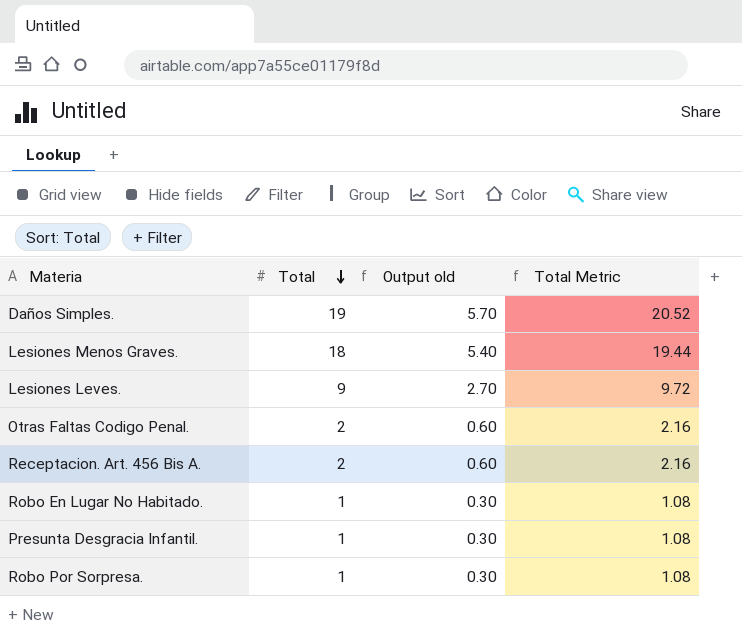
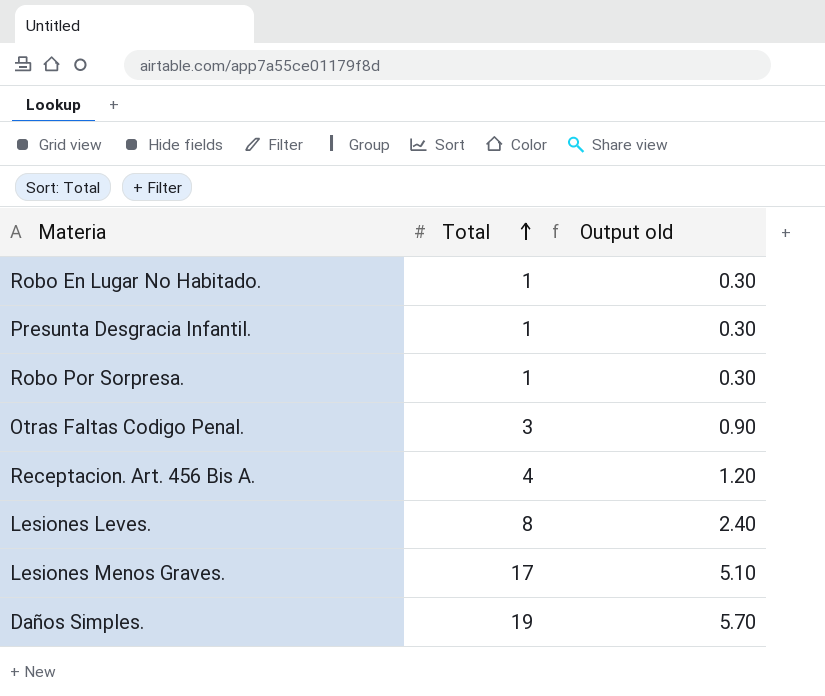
row order: Total descending -> Total ascending
column Total Metric | formula: [Total] * 1.08 -> none
Otras Faltas Codigo Penal. | Total: 2 -> 3
Otras Faltas Codigo Penal. | Output old: 0.60 -> 0.90
Receptacion. Art. 456 Bis A. | Total: 2 -> 4
Receptacion. Art. 456 Bis A. | Output old: 0.60 -> 1.20
Lesiones Leves. | Total: 9 -> 8
Lesiones Leves. | Output old: 2.70 -> 2.40
Lesiones Menos Graves. | Total: 18 -> 17
Lesiones Menos Graves. | Output old: 5.40 -> 5.10

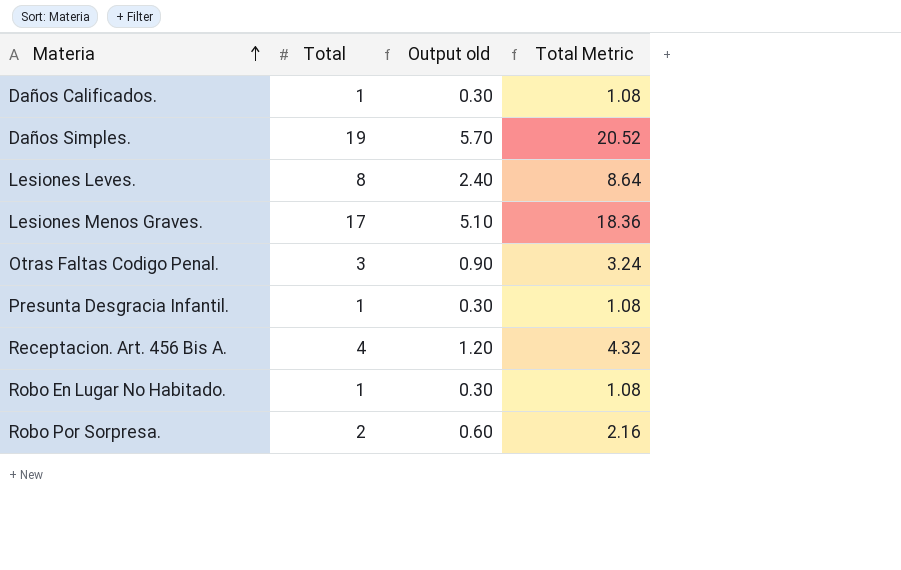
row order: Total ascending -> Materia ascending
column Total Metric | formula: none -> [Total] * 1.08
row Daños Calificados.: none -> 1 | 0.30 | 1.08
Robo Por Sorpresa. | Total: 1 -> 2
Robo Por Sorpresa. | Output old: 0.30 -> 0.60

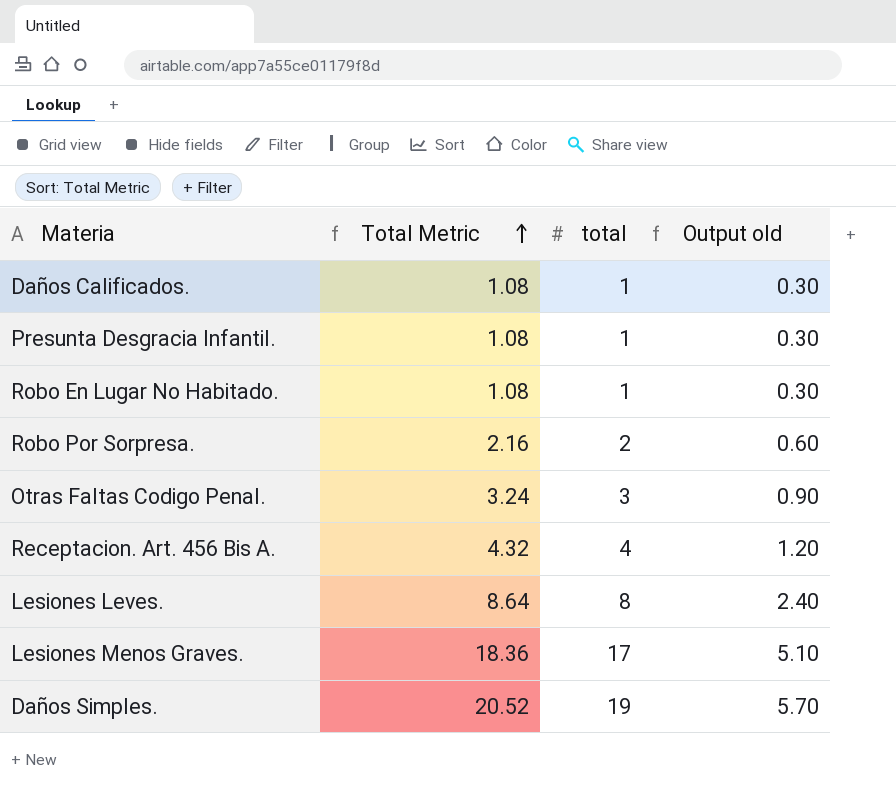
row order: Materia ascending -> Total Metric ascending
column Total Metric | position: 4 -> 2
column name: Total -> total

